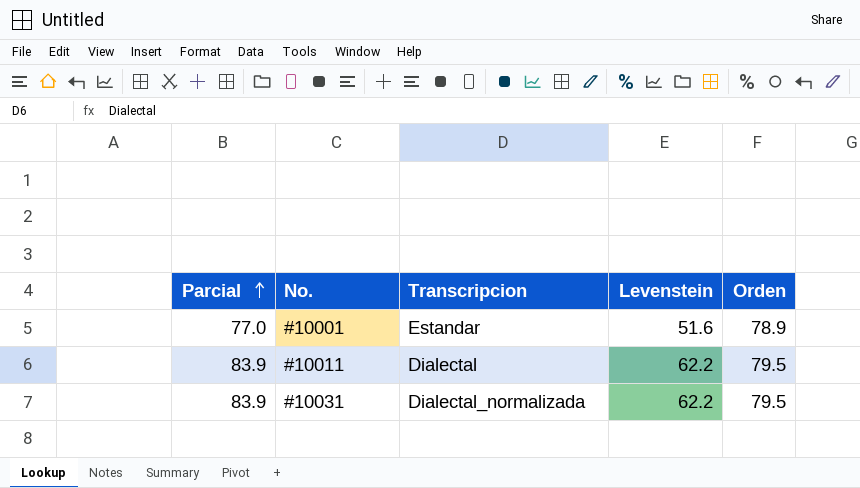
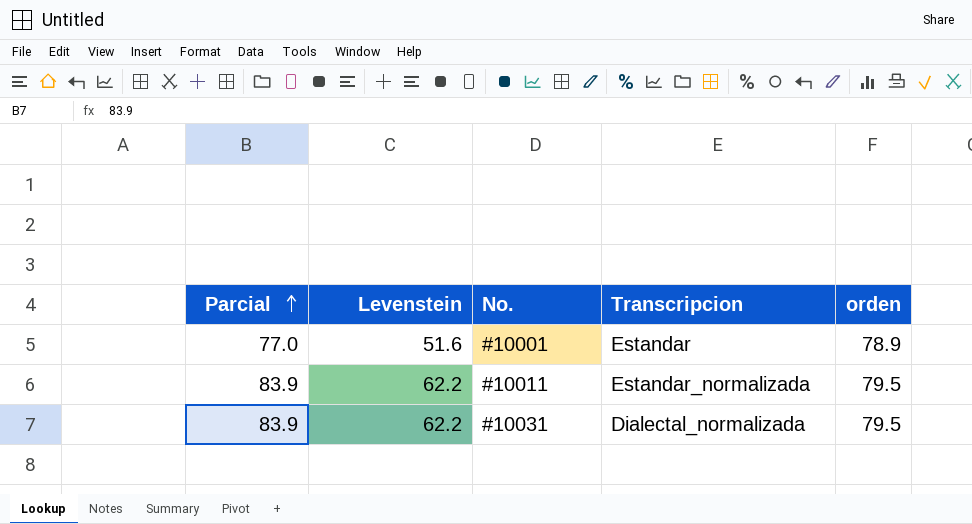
column Levenstein | position: 4 -> 2
column name: Orden -> orden
#10011 | Transcripcion: Dialectal -> Estandar_normalizada

